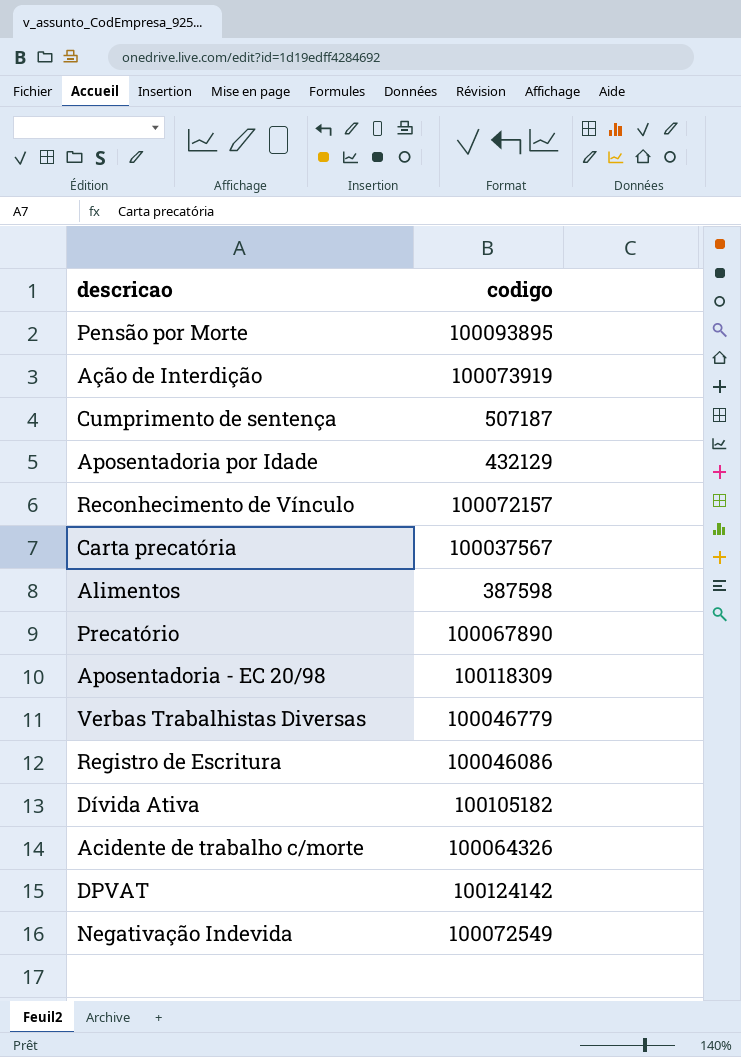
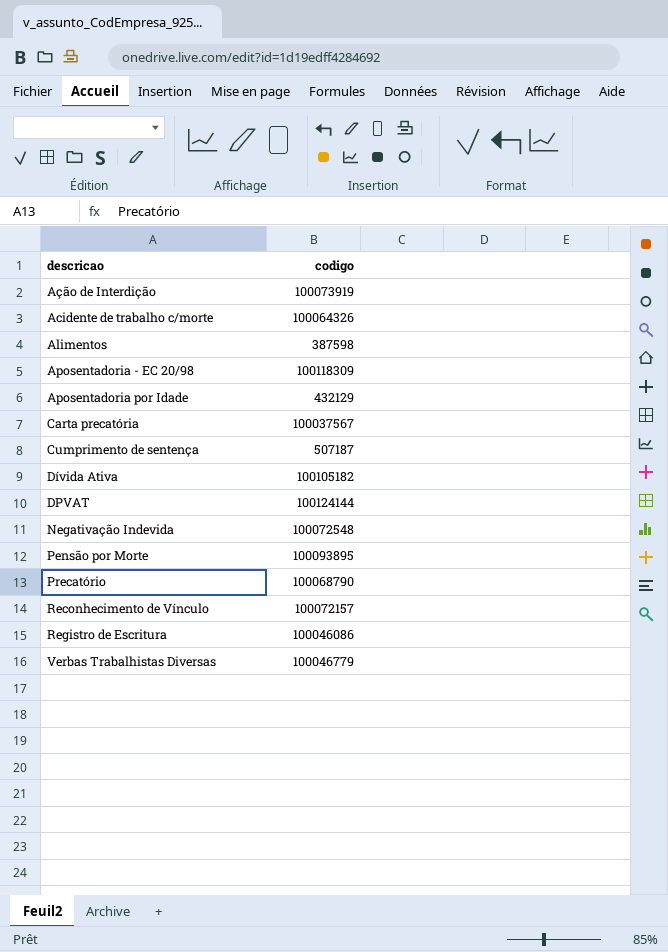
row order: none -> descricao ascending
DPVAT | codigo: 100124142 -> 100124144
Negativação Indevida | codigo: 100072549 -> 100072548
Precatório | codigo: 100067890 -> 100068790

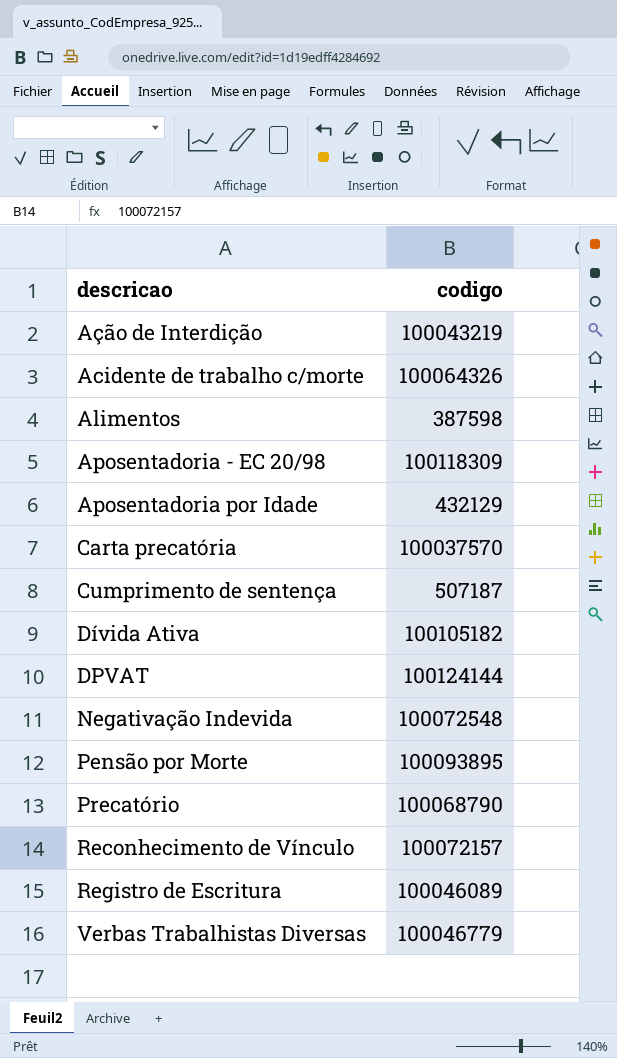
Ação de Interdição | codigo: 100073919 -> 100043219
Carta precatória | codigo: 100037567 -> 100037570
Registro de Escritura | codigo: 100046086 -> 100046089

